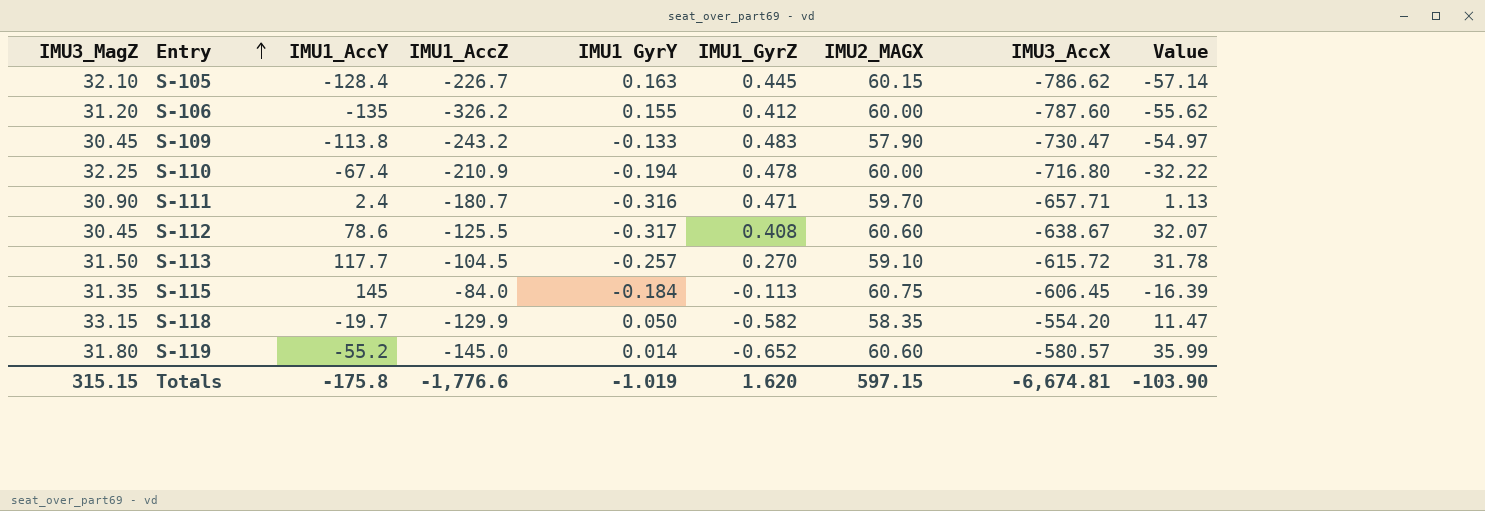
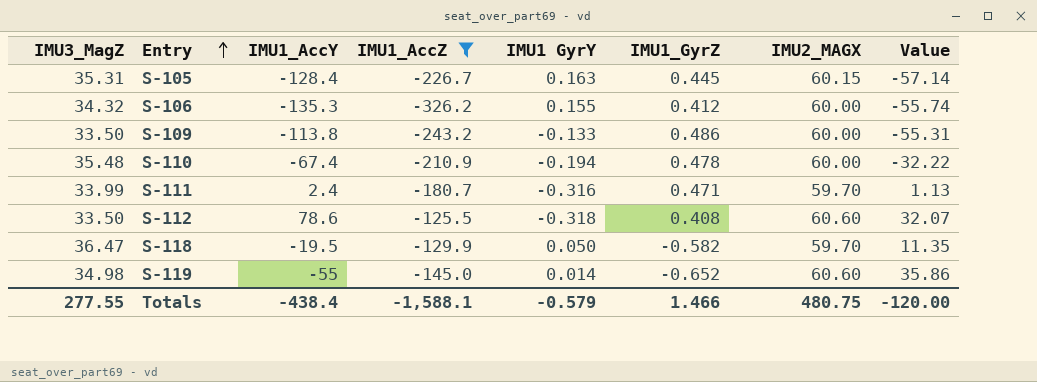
filter: none -> IMU1_AccZ <= -125.5
column IMU3_AccX | position: 8 -> none
S-105 | IMU3_MagZ: 32.10 -> 35.31
S-106 | IMU3_MagZ: 31.20 -> 34.32
S-106 | IMU1_AccY: -135 -> -135.3
S-106 | Value: -55.62 -> -55.74
S-109 | IMU3_MagZ: 30.45 -> 33.50
S-109 | IMU1_GyrZ: 0.483 -> 0.486
S-109 | IMU2_MAGX: 57.90 -> 60.00
S-109 | Value: -54.97 -> -55.31
S-110 | IMU3_MagZ: 32.25 -> 35.48
S-111 | IMU3_MagZ: 30.90 -> 33.99
S-112 | IMU3_MagZ: 30.45 -> 33.50
S-112 | IMU1 GyrY: -0.317 -> -0.318
S-118 | IMU3_MagZ: 33.15 -> 36.47
S-118 | IMU1_AccY: -19.7 -> -19.5
S-118 | IMU2_MAGX: 58.35 -> 59.70
S-118 | Value: 11.47 -> 11.35
S-119 | IMU3_MagZ: 31.80 -> 34.98
S-119 | IMU1_AccY: -55.2 -> -55
S-119 | Value: 35.99 -> 35.86
Totals | IMU3_MagZ: 315.15 -> 277.55
Totals | IMU1_AccY: -175.8 -> -438.4
Totals | IMU1_AccZ: -1,776.6 -> -1,588.1
Totals | IMU1 GyrY: -1.019 -> -0.579
Totals | IMU1_GyrZ: 1.620 -> 1.466
Totals | IMU2_MAGX: 597.15 -> 480.75
Totals | Value: -103.90 -> -120.00

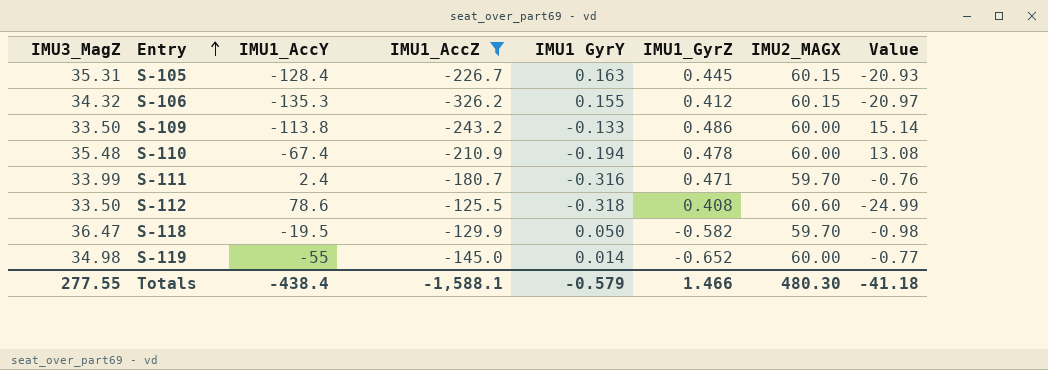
column Value | formula: [IMU1_AccY] * [IMU1_GyrZ] -> [IMU1_AccY] * [IMU1 GyrY]
S-106 | IMU2_MAGX: 60.00 -> 60.15
S-119 | IMU2_MAGX: 60.60 -> 60.00
Totals | IMU2_MAGX: 480.75 -> 480.30
Totals | Value: -120.00 -> -41.18

